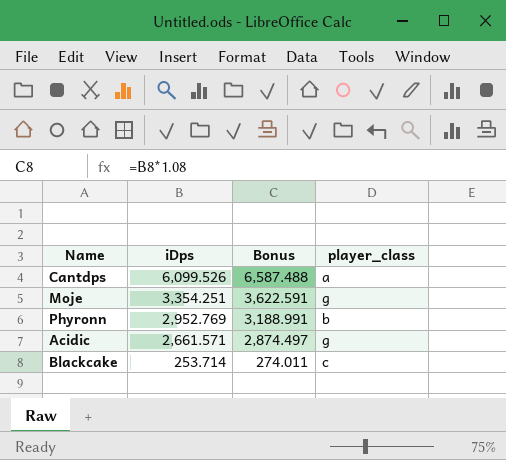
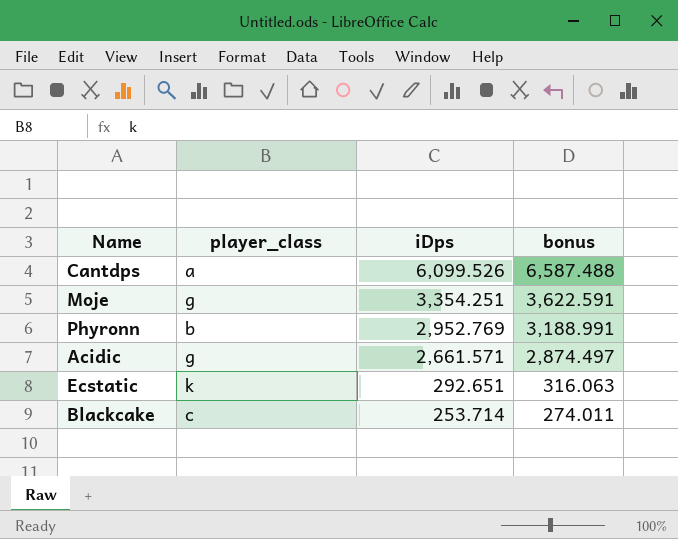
column player_class | position: 4 -> 2
column name: Bonus -> bonus
row Ecstatic: none -> k | 292.651 | 316.063

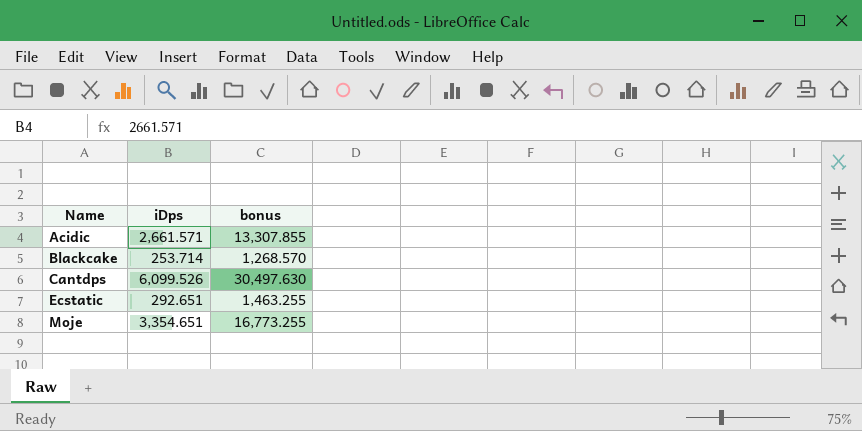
row order: iDps descending -> Name ascending
column player_class | position: 2 -> none
column bonus | formula: [iDps] * 1.08 -> [iDps] * 5
row Phyronn: b | 2,952.769 | 3,188.991 -> none
Moje | iDps: 3,354.251 -> 3,354.651

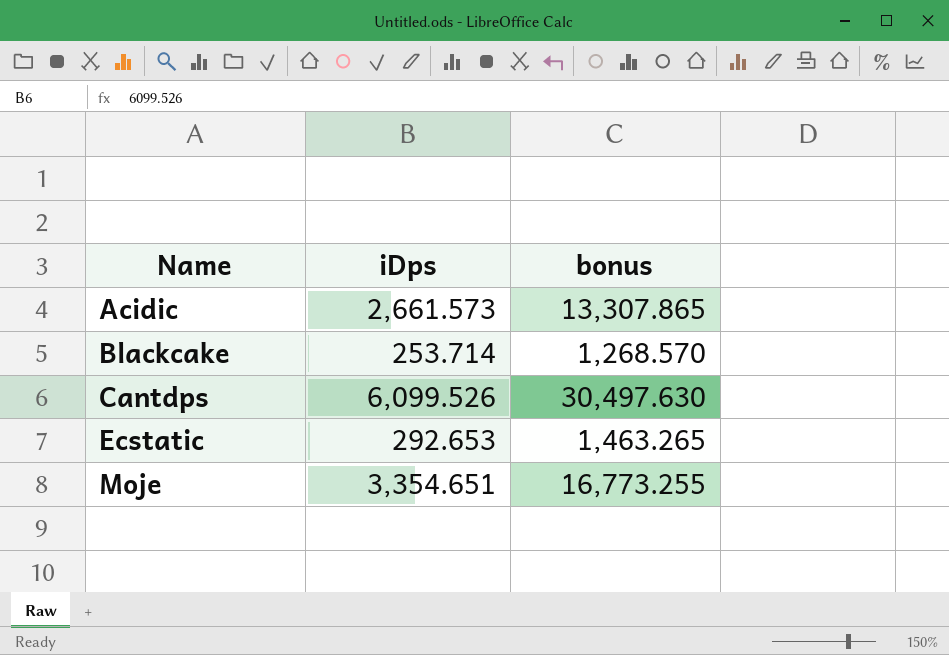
Acidic | iDps: 2,661.571 -> 2,661.573
Acidic | bonus: 13,307.855 -> 13,307.865
Ecstatic | iDps: 292.651 -> 292.653
Ecstatic | bonus: 1,463.255 -> 1,463.265

